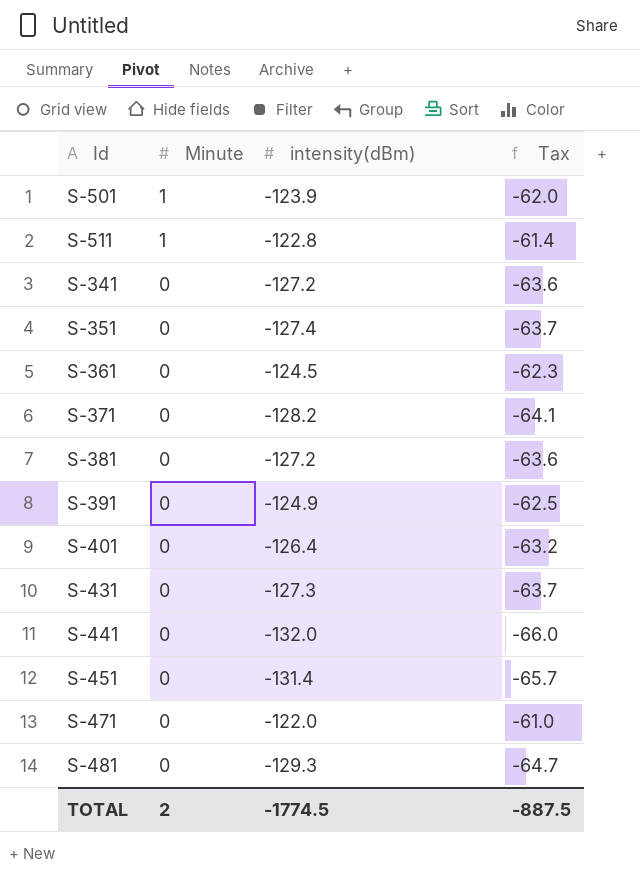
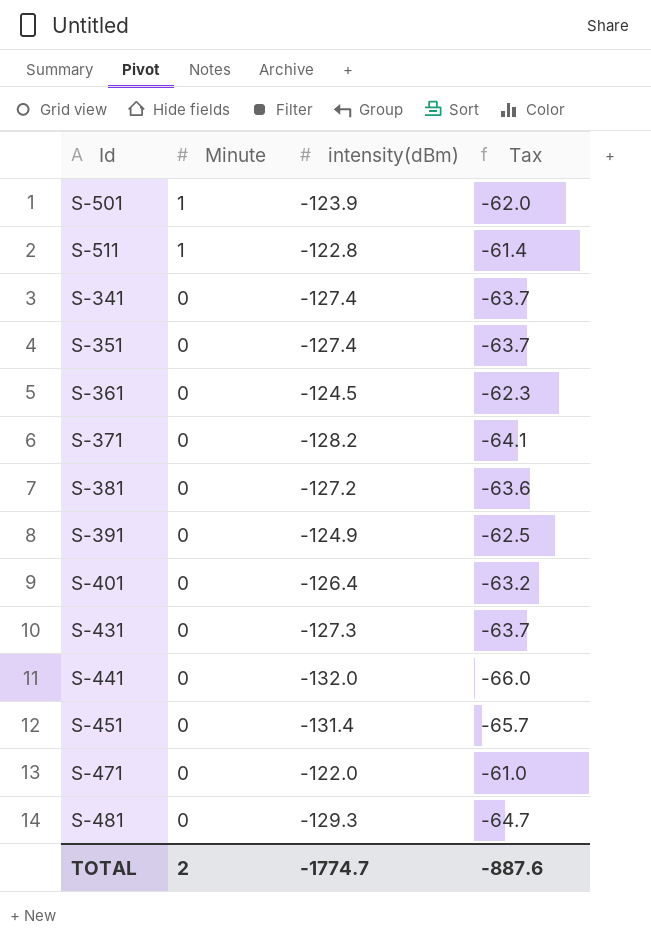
S-341 | intensity(dBm): -127.2 -> -127.4
S-341 | Tax: -63.6 -> -63.7
TOTAL | intensity(dBm): -1774.5 -> -1774.7
TOTAL | Tax: -887.5 -> -887.6

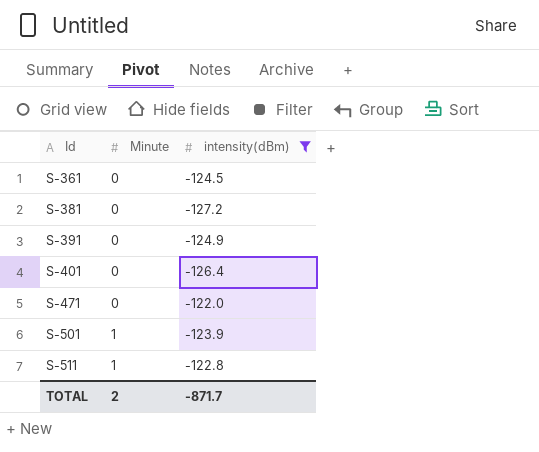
filter: none -> intensity(dBm) >= -127.2
row order: Minute descending -> Id ascending
column Tax | formula: [intensity(dBm)] * 0.5 -> none
TOTAL | intensity(dBm): -1774.7 -> -871.7

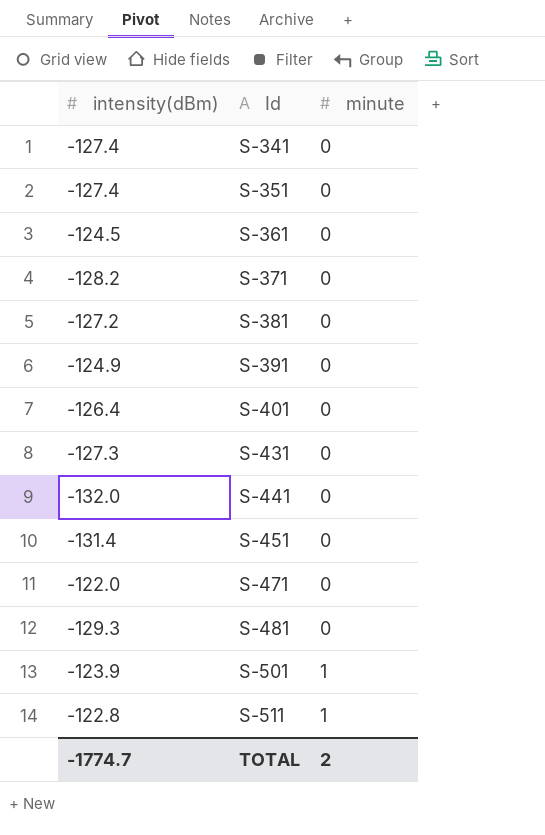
filter: intensity(dBm) >= -127.2 -> none
column intensity(dBm) | position: 3 -> 1
column name: Minute -> minute
TOTAL | intensity(dBm): -871.7 -> -1774.7

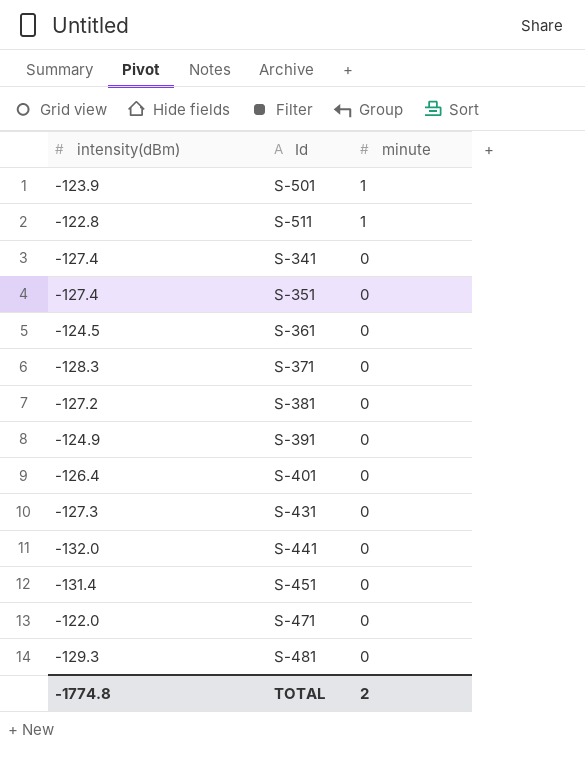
row order: Id ascending -> minute descending
S-371 | intensity(dBm): -128.2 -> -128.3
TOTAL | intensity(dBm): -1774.7 -> -1774.8

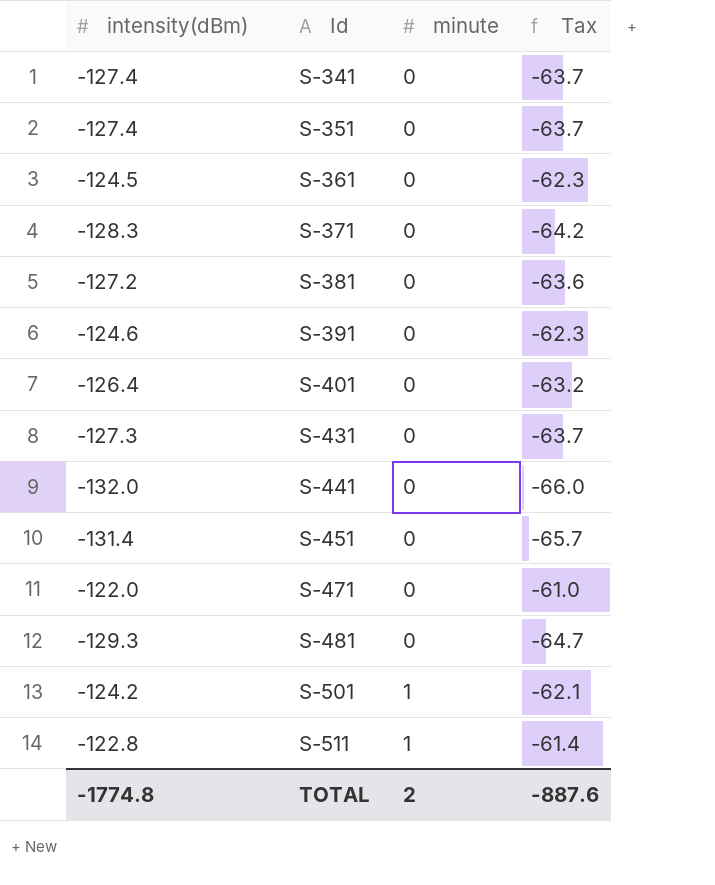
row order: minute descending -> Id ascending
column Tax | formula: none -> [intensity(dBm)] * 0.5
S-391 | intensity(dBm): -124.9 -> -124.6
S-501 | intensity(dBm): -123.9 -> -124.2

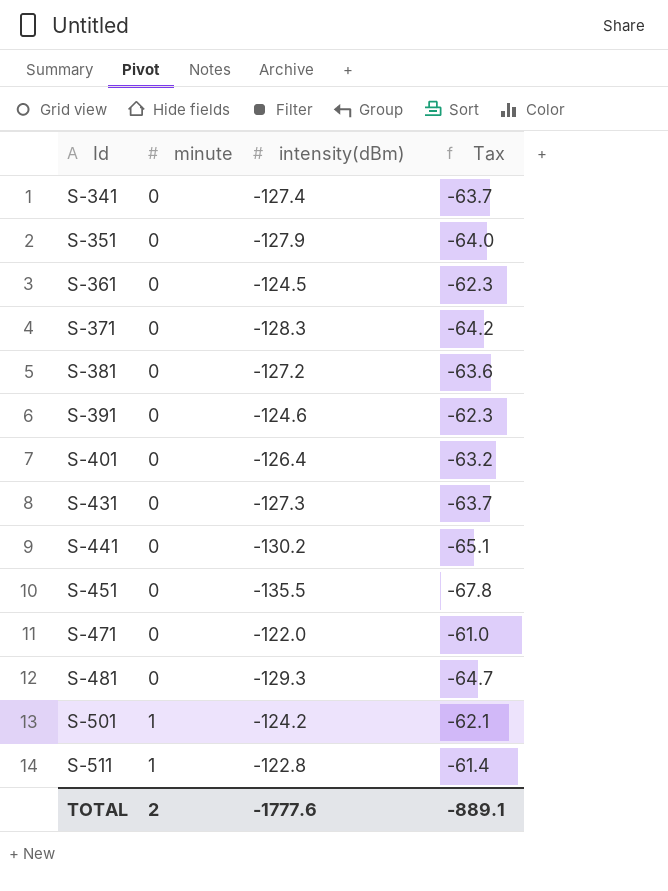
column intensity(dBm) | position: 1 -> 3
S-351 | intensity(dBm): -127.4 -> -127.9
S-351 | Tax: -63.7 -> -64.0
S-441 | intensity(dBm): -132.0 -> -130.2
S-441 | Tax: -66.0 -> -65.1
S-451 | intensity(dBm): -131.4 -> -135.5
S-451 | Tax: -65.7 -> -67.8
TOTAL | intensity(dBm): -1774.8 -> -1777.6
TOTAL | Tax: -887.6 -> -889.1

